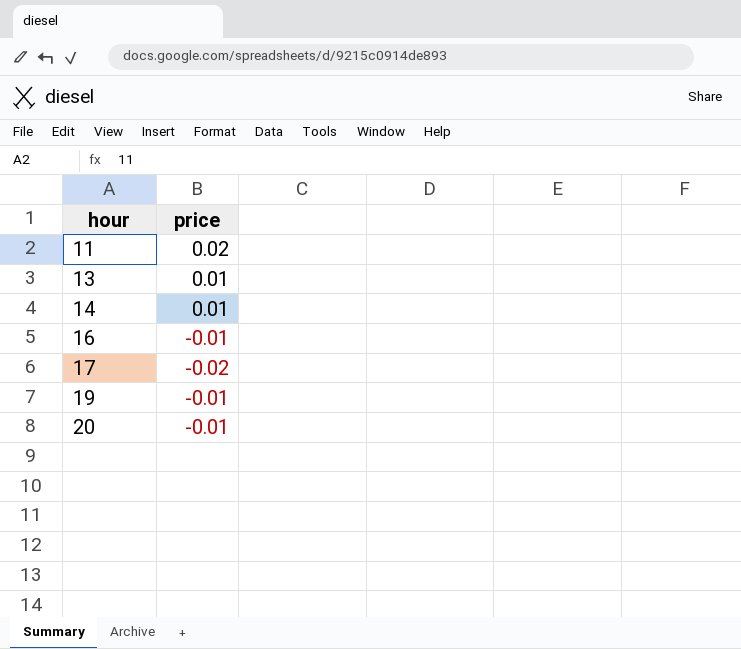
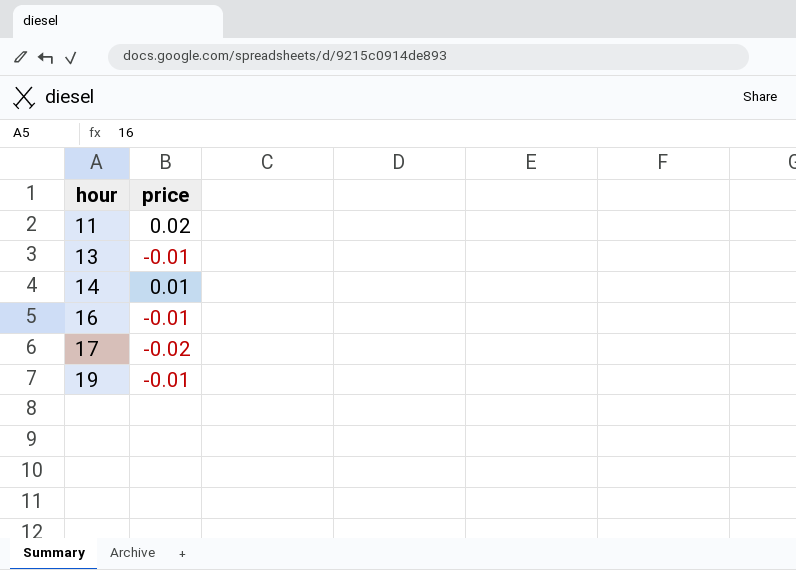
row 20: -0.01 -> none
13 | price: 0.01 -> -0.01

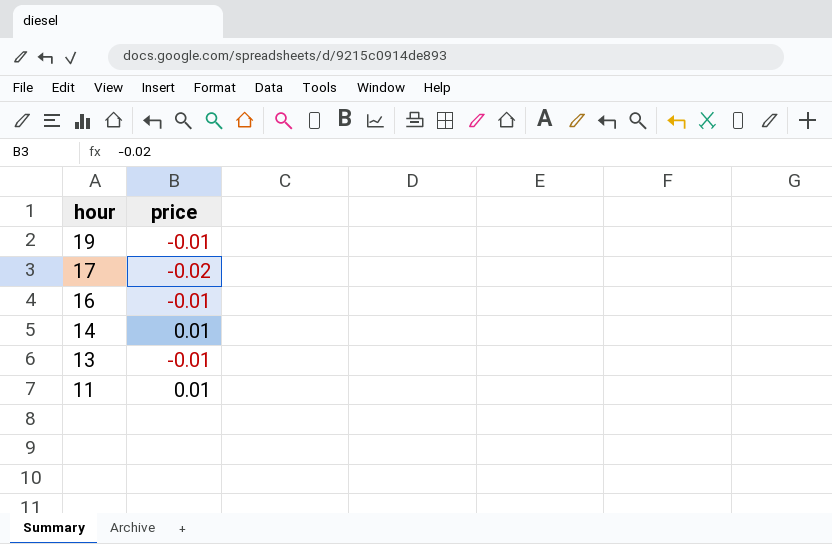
row order: hour ascending -> hour descending
11 | price: 0.02 -> 0.01

